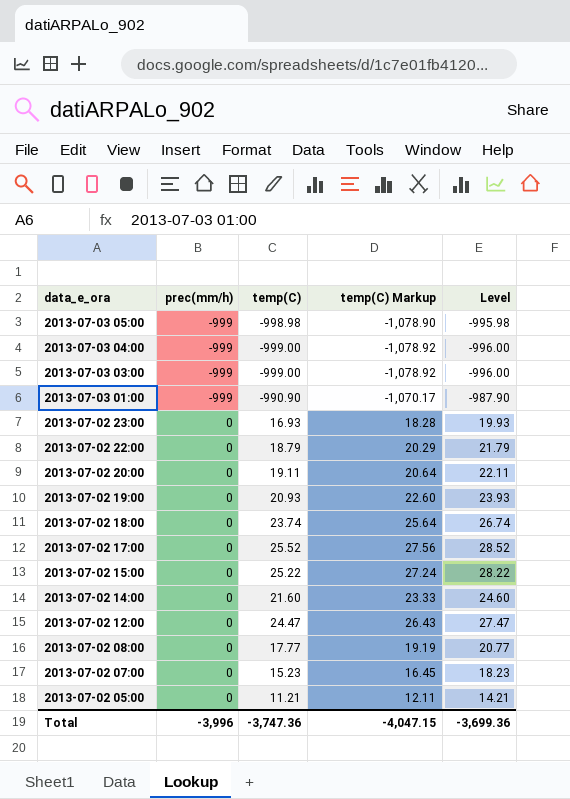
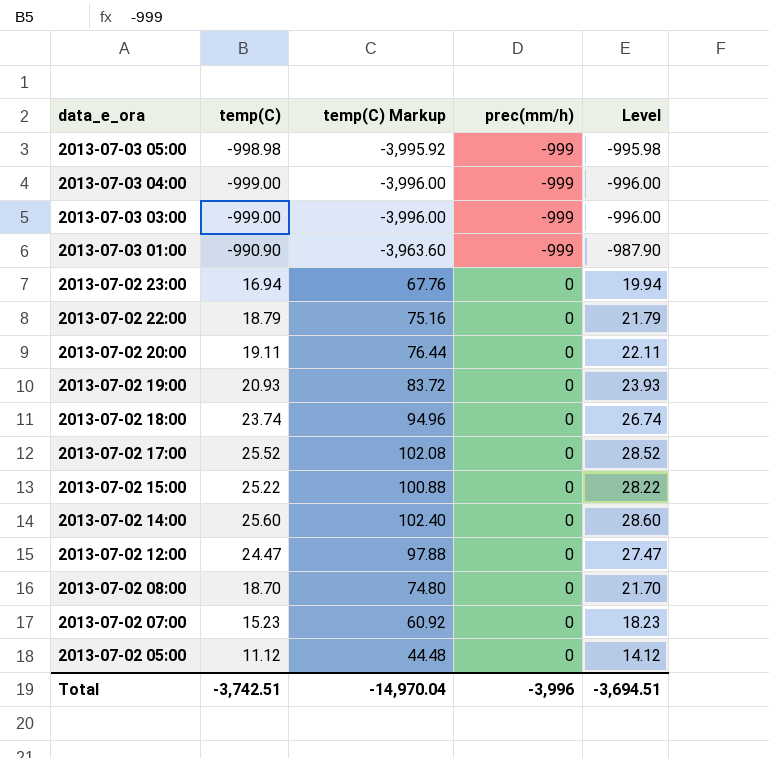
column temp(C) Markup | formula: [temp(C)] * 1.08 -> [temp(C)] * 4
column prec(mm/h) | position: 2 -> 4
2013-07-02 23:00 | temp(C): 16.93 -> 16.94
2013-07-02 23:00 | Level: 19.93 -> 19.94
2013-07-02 14:00 | temp(C): 21.60 -> 25.60
2013-07-02 14:00 | Level: 24.60 -> 28.60
2013-07-02 08:00 | temp(C): 17.77 -> 18.70
2013-07-02 08:00 | Level: 20.77 -> 21.70
2013-07-02 05:00 | temp(C): 11.21 -> 11.12
2013-07-02 05:00 | Level: 14.21 -> 14.12
Total | temp(C): -3,747.36 -> -3,742.51
Total | temp(C) Markup: -4,047.15 -> -14,970.04
Total | Level: -3,699.36 -> -3,694.51

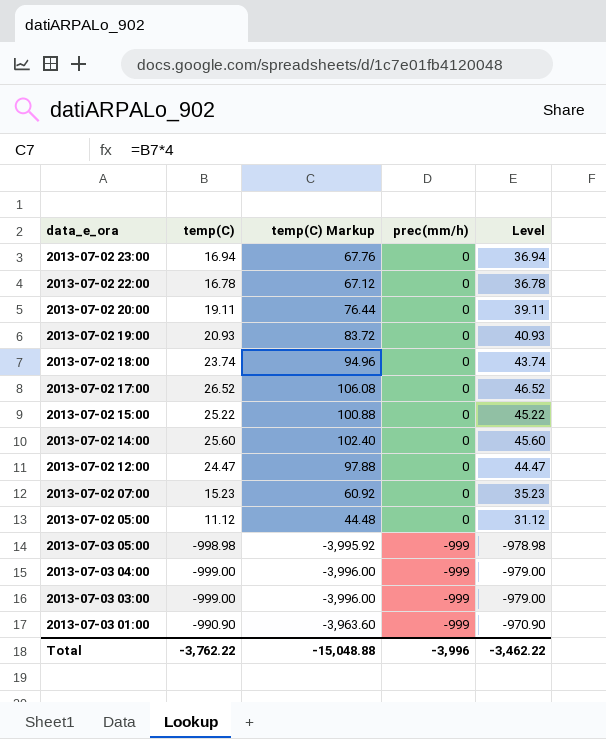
row order: data_e_ora descending -> prec(mm/h) descending
column Level | formula: [temp(C)] + 3 -> [temp(C)] + 20
row 2013-07-02 08:00: 18.70 | 74.80 | 0 | 21.70 -> none
2013-07-02 22:00 | temp(C): 18.79 -> 16.78
2013-07-02 22:00 | temp(C) Markup: 75.16 -> 67.12
2013-07-02 17:00 | temp(C): 25.52 -> 26.52
2013-07-02 17:00 | temp(C) Markup: 102.08 -> 106.08
Total | temp(C): -3,742.51 -> -3,762.22
Total | temp(C) Markup: -14,970.04 -> -15,048.88
Total | Level: -3,694.51 -> -3,462.22

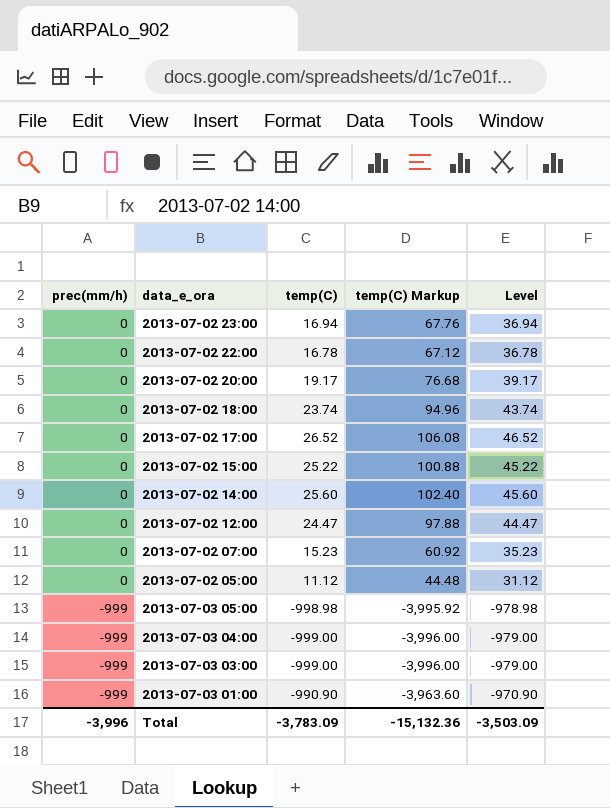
column prec(mm/h) | position: 4 -> 1
row 2013-07-02 19:00: 20.93 | 83.72 | 0 | 40.93 -> none
2013-07-02 20:00 | temp(C): 19.11 -> 19.17
2013-07-02 20:00 | temp(C) Markup: 76.44 -> 76.68
2013-07-02 20:00 | Level: 39.11 -> 39.17
Total | temp(C): -3,762.22 -> -3,783.09
Total | temp(C) Markup: -15,048.88 -> -15,132.36
Total | Level: -3,462.22 -> -3,503.09

